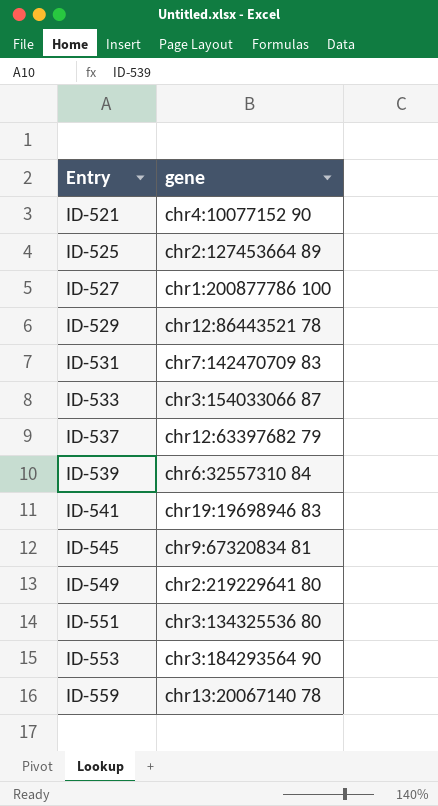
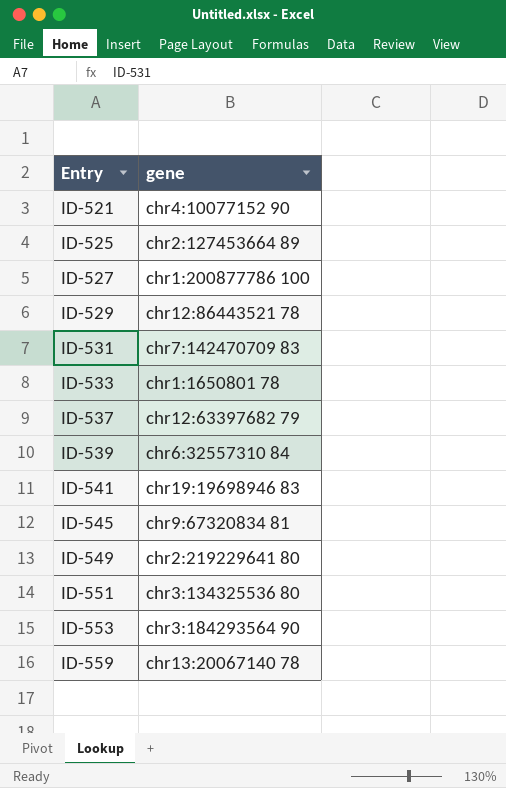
ID-533 | gene: chr3:154033066 87 -> chr1:1650801 78

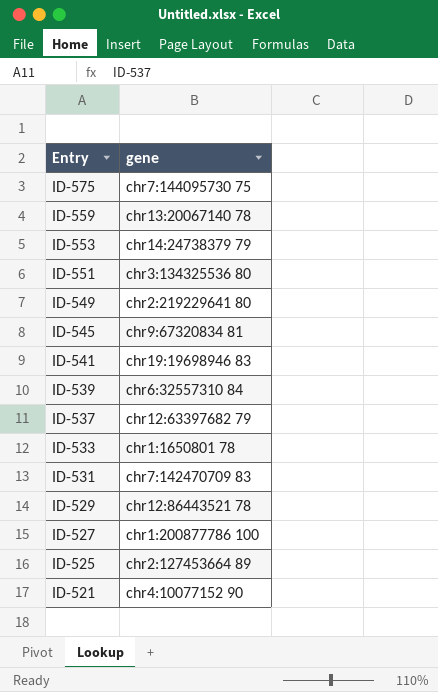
row order: Entry ascending -> Entry descending
row ID-575: none -> chr7:144095730 75
ID-553 | gene: chr3:184293564 90 -> chr14:24738379 79

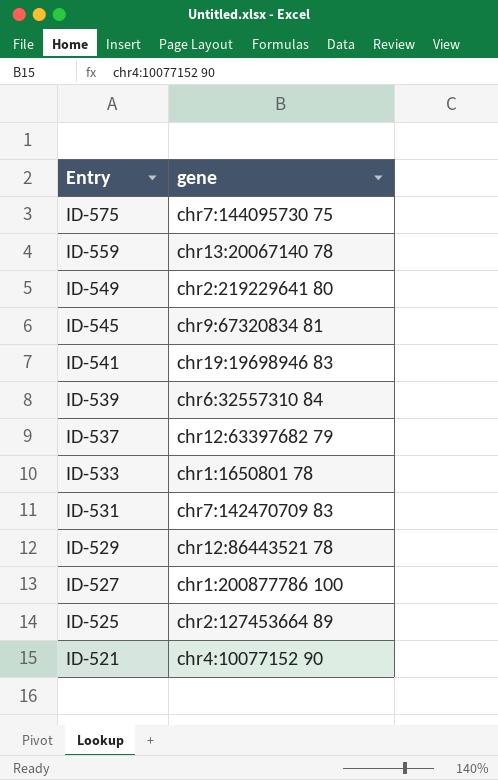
row ID-553: chr14:24738379 79 -> none
row ID-551: chr3:134325536 80 -> none

